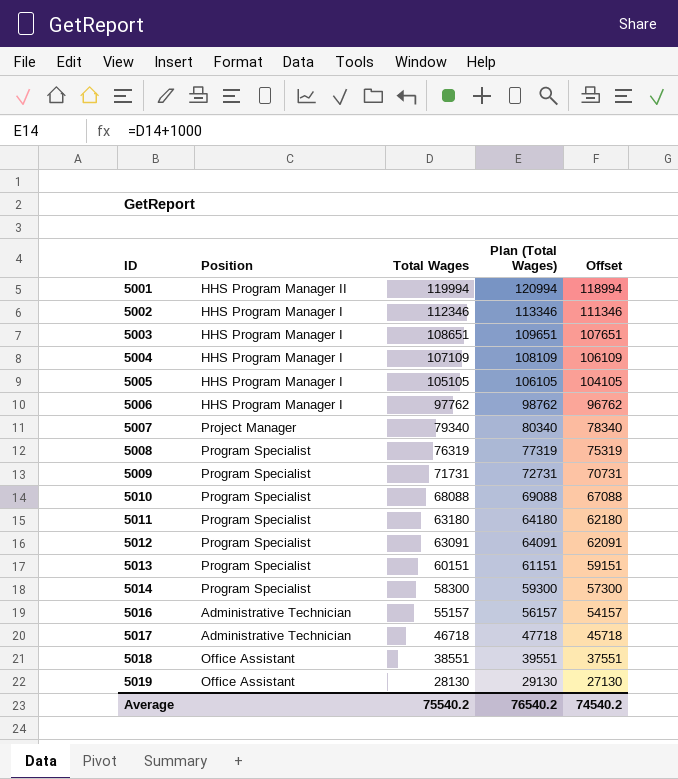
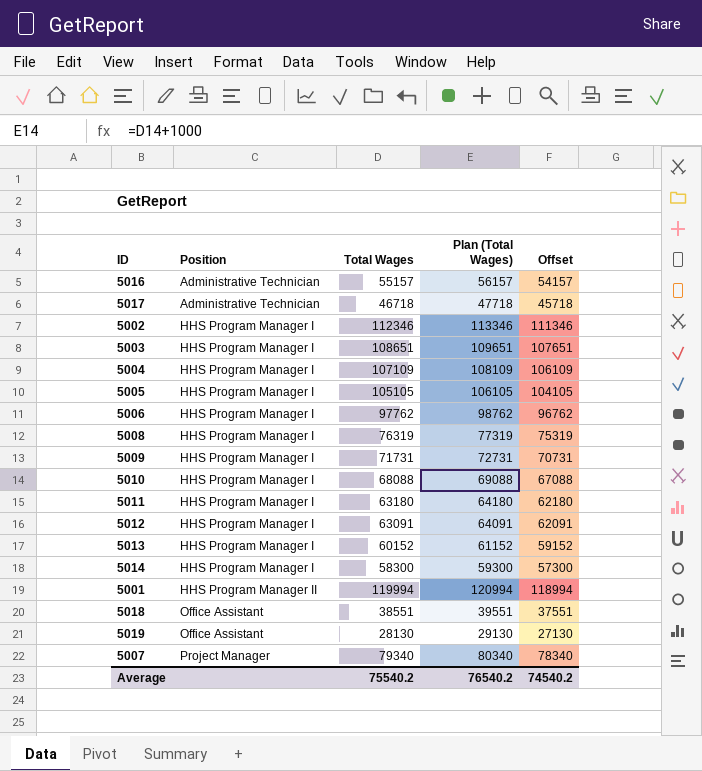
row order: ID ascending -> Position ascending
5008 | Position: Program Specialist -> HHS Program Manager I
5009 | Position: Program Specialist -> HHS Program Manager I
5010 | Position: Program Specialist -> HHS Program Manager I
5011 | Position: Program Specialist -> HHS Program Manager I
5012 | Position: Program Specialist -> HHS Program Manager I
5013 | Position: Program Specialist -> HHS Program Manager I
5013 | Total Wages: 60151 -> 60152
5013 | Plan (Total Wages): 61151 -> 61152
5013 | Offset: 59151 -> 59152
5014 | Position: Program Specialist -> HHS Program Manager I

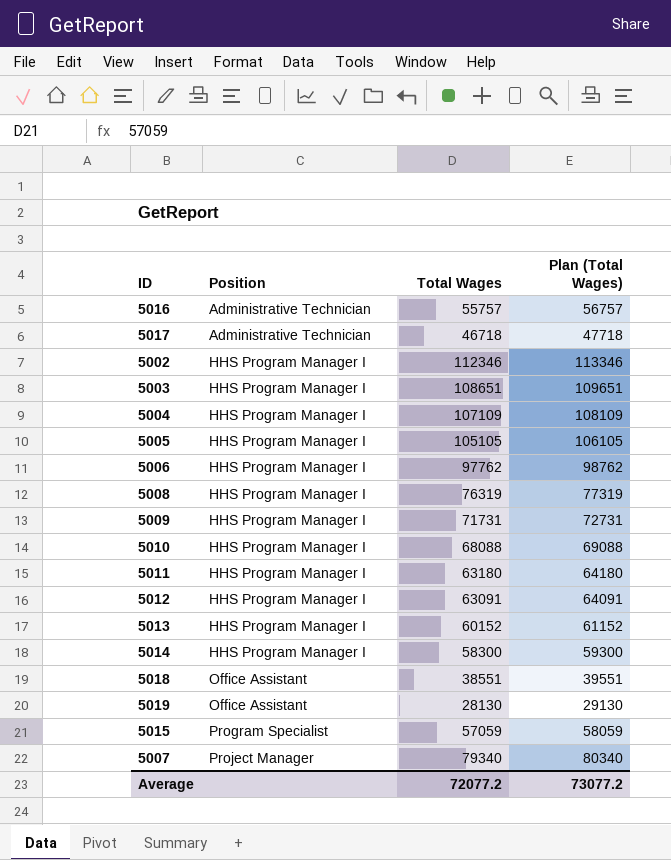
column Offset | formula: [Total Wages] - 1000 -> none
row 5001: HHS Program Manager II | 119994 | 120994 | 118994 -> none
5016 | Total Wages: 55157 -> 55757
5016 | Plan (Total Wages): 56157 -> 56757
row 5015: none -> Program Specialist | 57059 | 58059
Average | Total Wages: 75540.2 -> 72077.2
Average | Plan (Total Wages): 76540.2 -> 73077.2

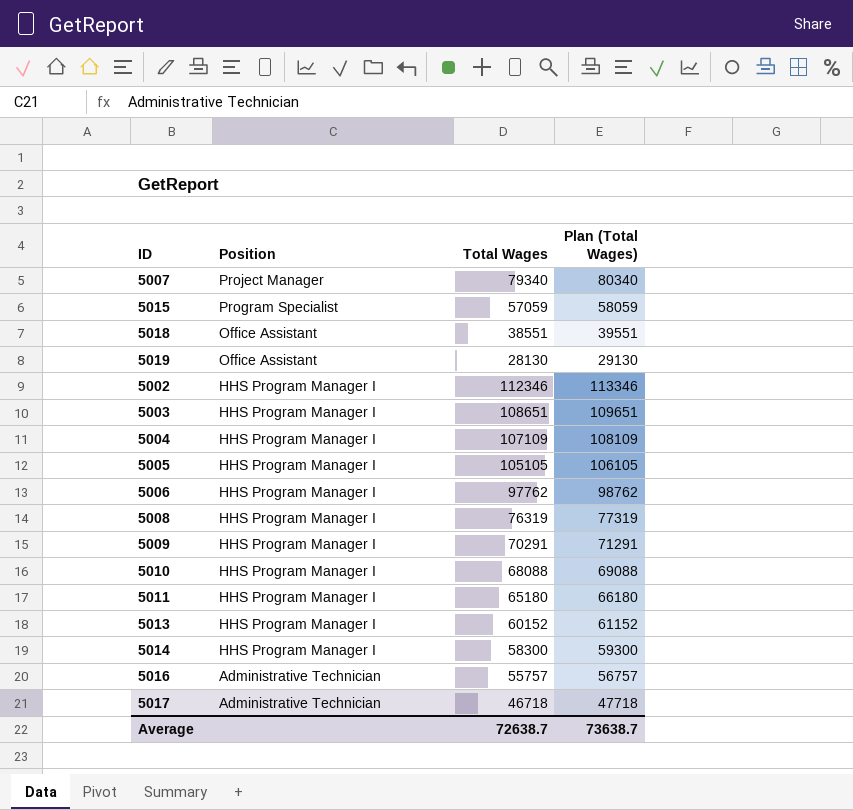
row order: Position ascending -> Position descending
row 5012: HHS Program Manager I | 63091 | 64091 -> none
5009 | Total Wages: 71731 -> 70291
5009 | Plan (Total Wages): 72731 -> 71291
5011 | Total Wages: 63180 -> 65180
5011 | Plan (Total Wages): 64180 -> 66180
Average | Total Wages: 72077.2 -> 72638.7
Average | Plan (Total Wages): 73077.2 -> 73638.7

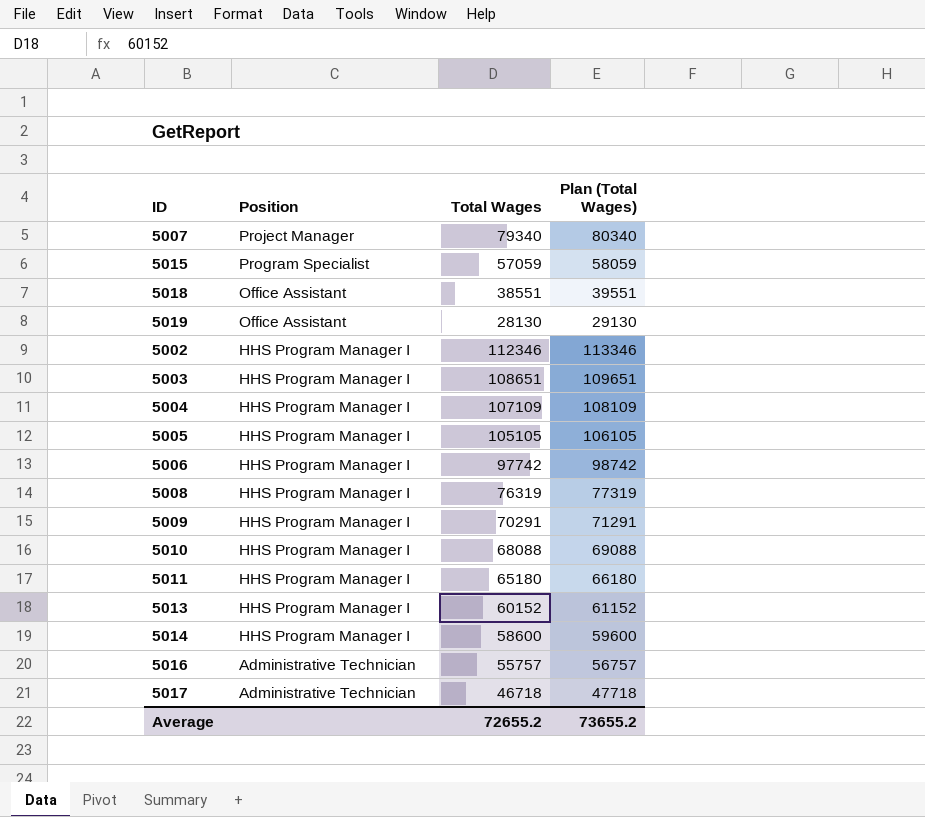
5006 | Total Wages: 97762 -> 97742
5006 | Plan (Total Wages): 98762 -> 98742
5014 | Total Wages: 58300 -> 58600
5014 | Plan (Total Wages): 59300 -> 59600
Average | Total Wages: 72638.7 -> 72655.2
Average | Plan (Total Wages): 73638.7 -> 73655.2

